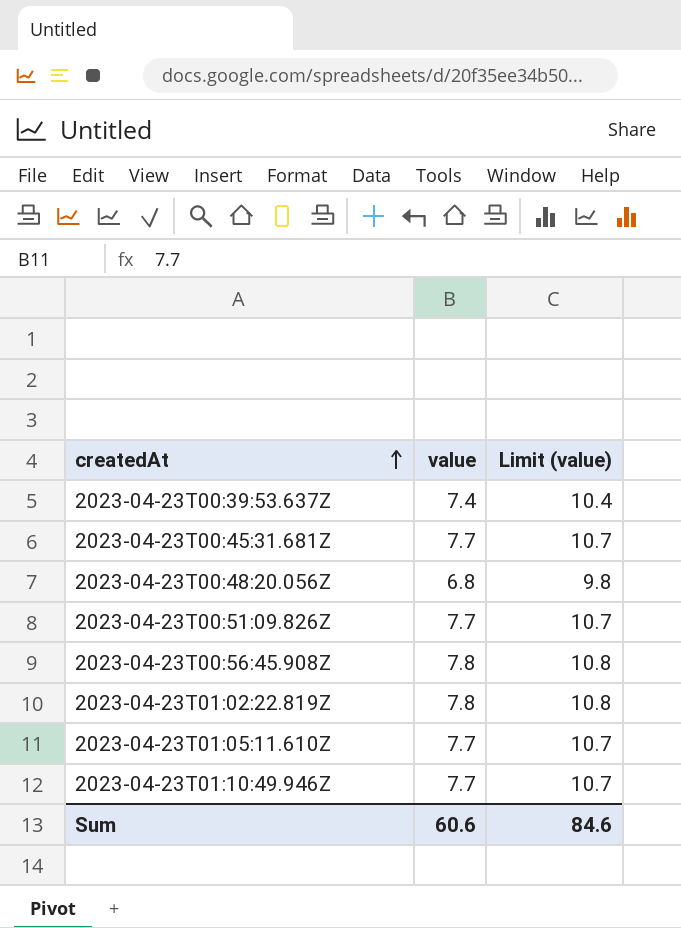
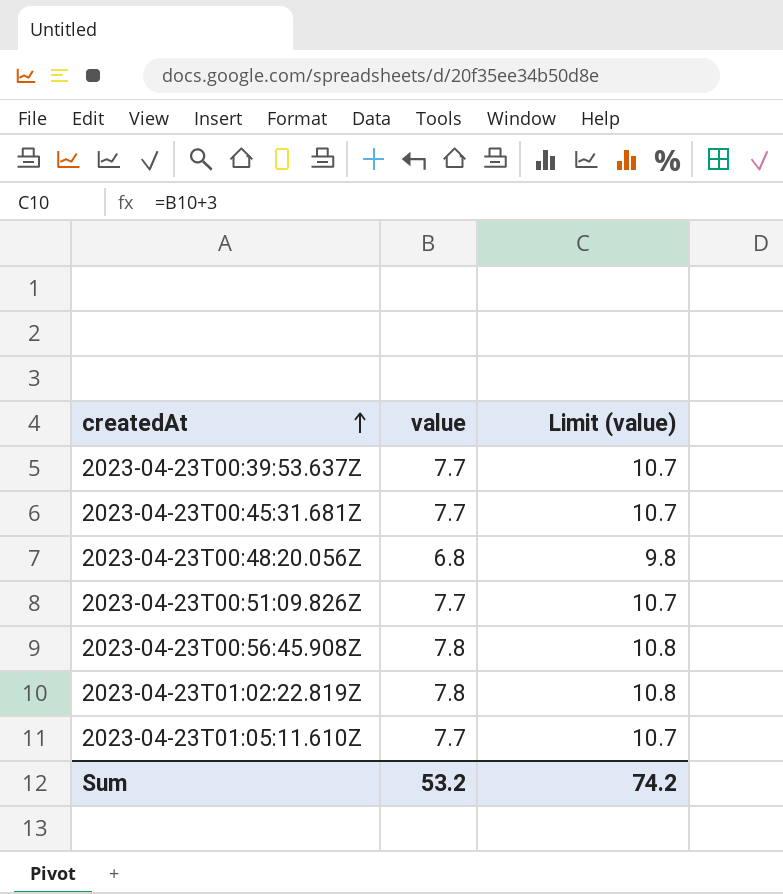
row 2023-04-23T01:10:49.946Z: 7.7 | 10.7 -> none
2023-04-23T00:39:53.637Z | value: 7.4 -> 7.7
2023-04-23T00:39:53.637Z | Limit (value): 10.4 -> 10.7
Sum | value: 60.6 -> 53.2
Sum | Limit (value): 84.6 -> 74.2

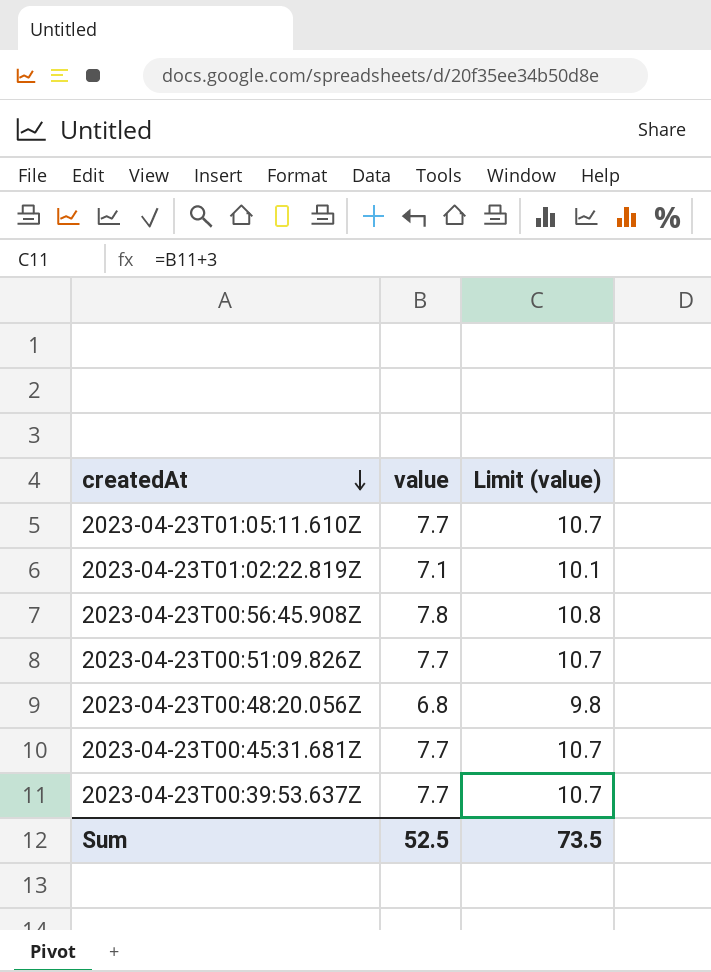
row order: createdAt ascending -> createdAt descending
2023-04-23T01:02:22.819Z | value: 7.8 -> 7.1
2023-04-23T01:02:22.819Z | Limit (value): 10.8 -> 10.1
Sum | value: 53.2 -> 52.5
Sum | Limit (value): 74.2 -> 73.5

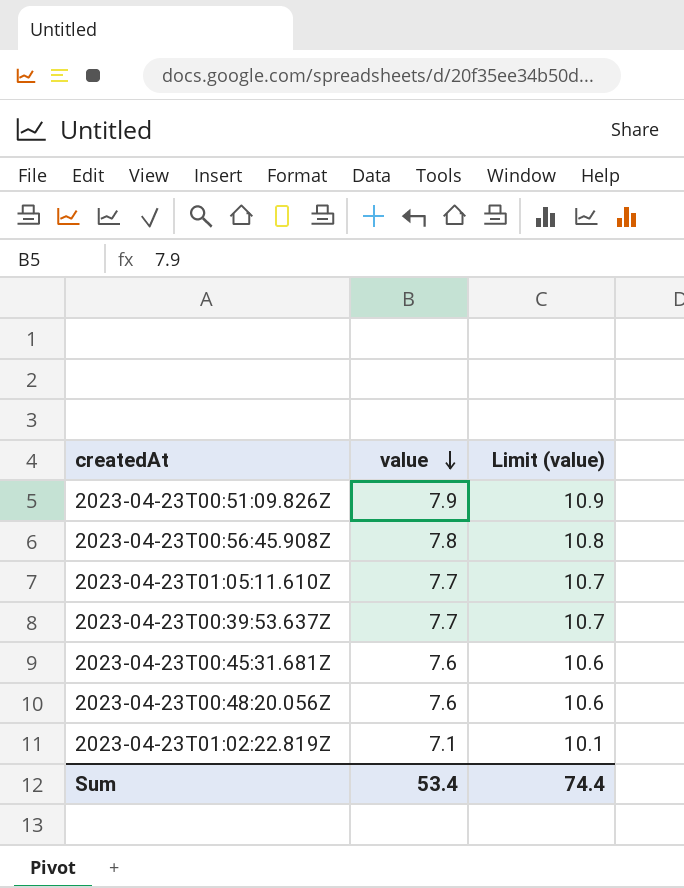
row order: createdAt descending -> value descending
2023-04-23T00:51:09.826Z | value: 7.7 -> 7.9
2023-04-23T00:51:09.826Z | Limit (value): 10.7 -> 10.9
2023-04-23T00:45:31.681Z | value: 7.7 -> 7.6
2023-04-23T00:45:31.681Z | Limit (value): 10.7 -> 10.6
2023-04-23T00:48:20.056Z | value: 6.8 -> 7.6
2023-04-23T00:48:20.056Z | Limit (value): 9.8 -> 10.6
Sum | value: 52.5 -> 53.4
Sum | Limit (value): 73.5 -> 74.4

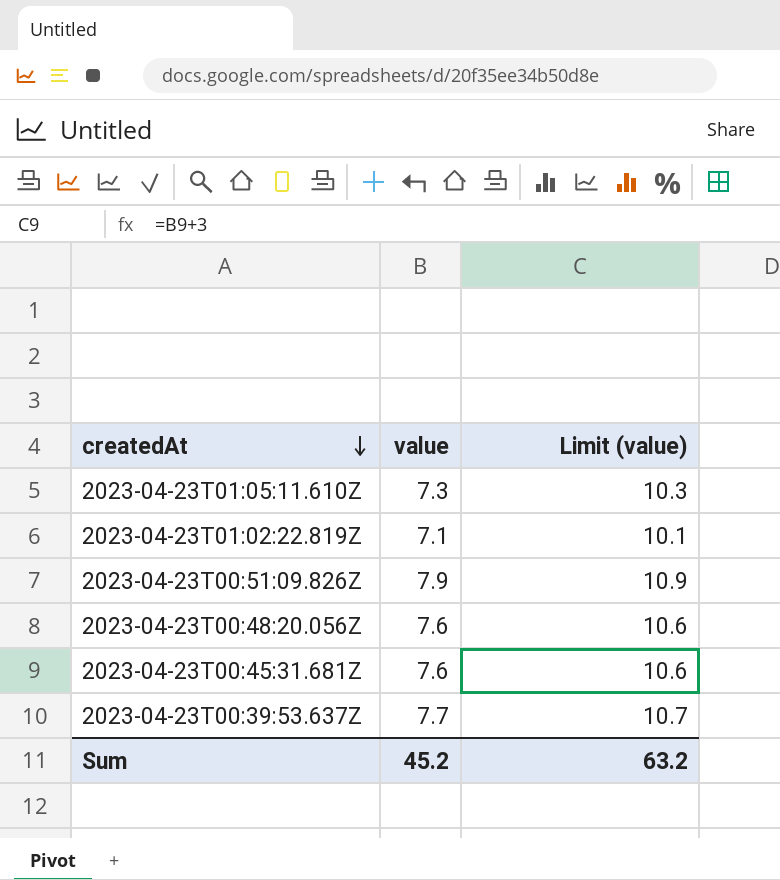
row order: value descending -> createdAt descending
row 2023-04-23T00:56:45.908Z: 7.8 | 10.8 -> none
2023-04-23T01:05:11.610Z | value: 7.7 -> 7.3
2023-04-23T01:05:11.610Z | Limit (value): 10.7 -> 10.3
Sum | value: 53.4 -> 45.2
Sum | Limit (value): 74.4 -> 63.2

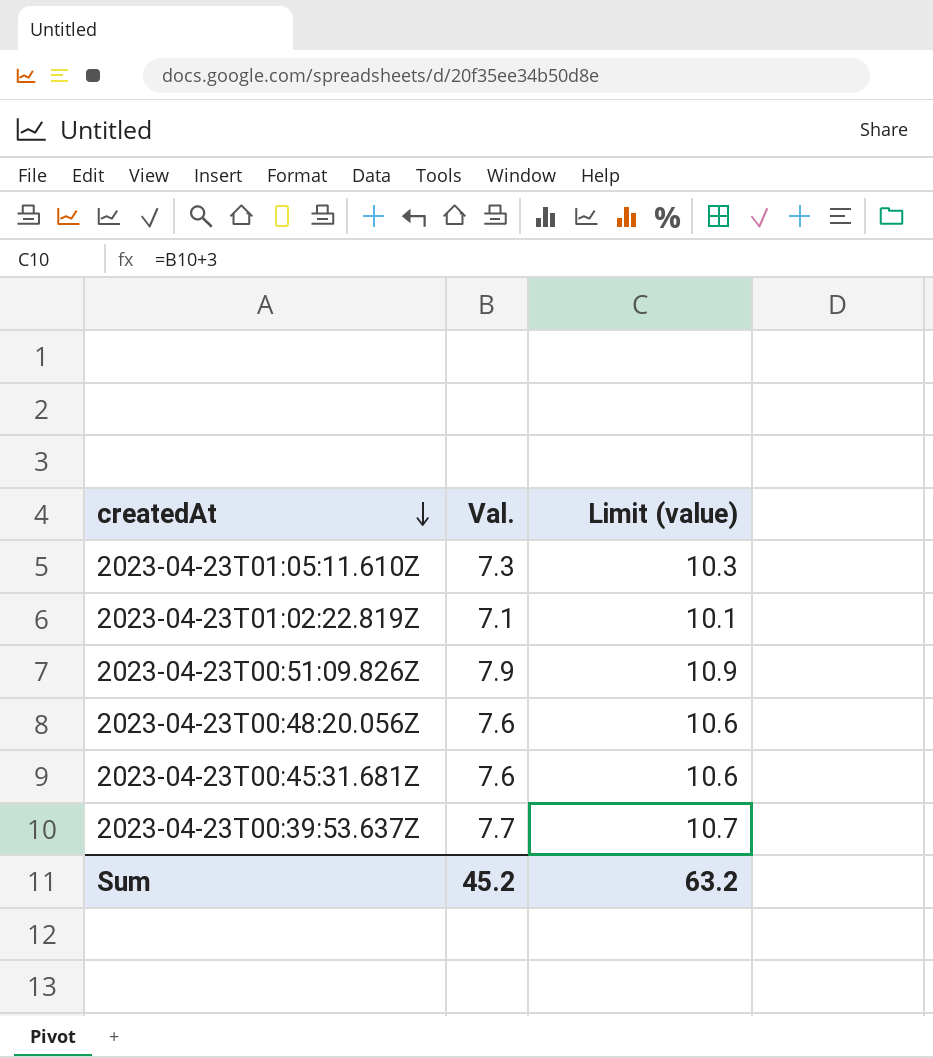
column name: value -> Val.

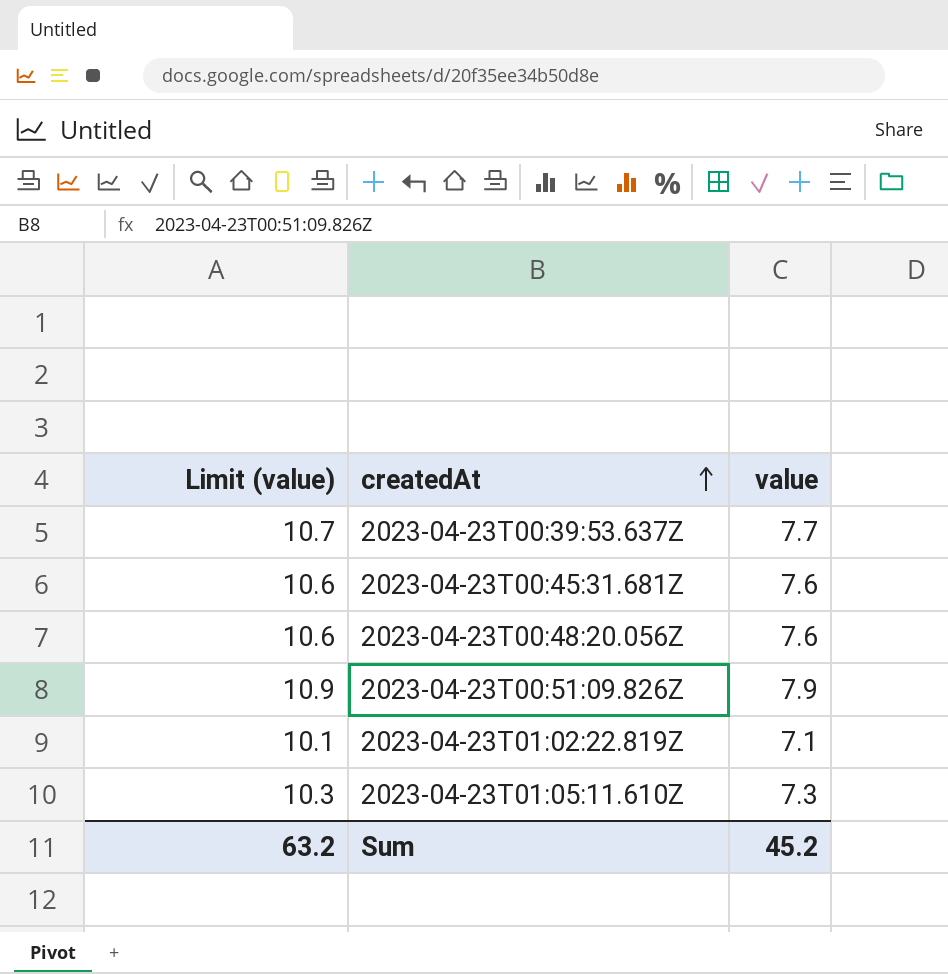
row order: createdAt descending -> createdAt ascending
column Limit (value) | position: 3 -> 1
column name: Val. -> value

